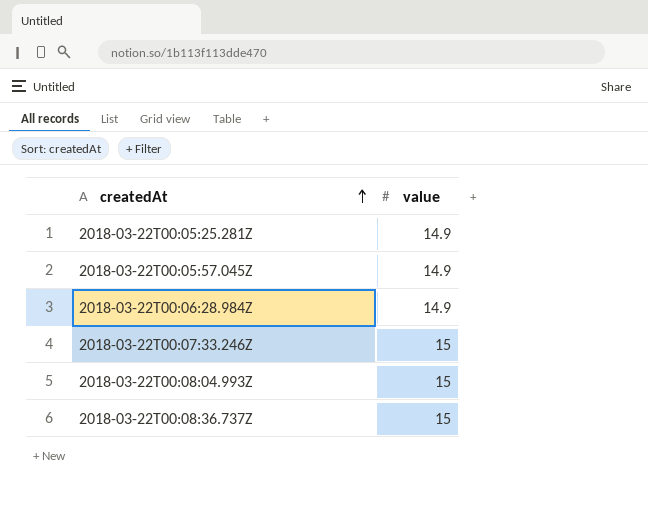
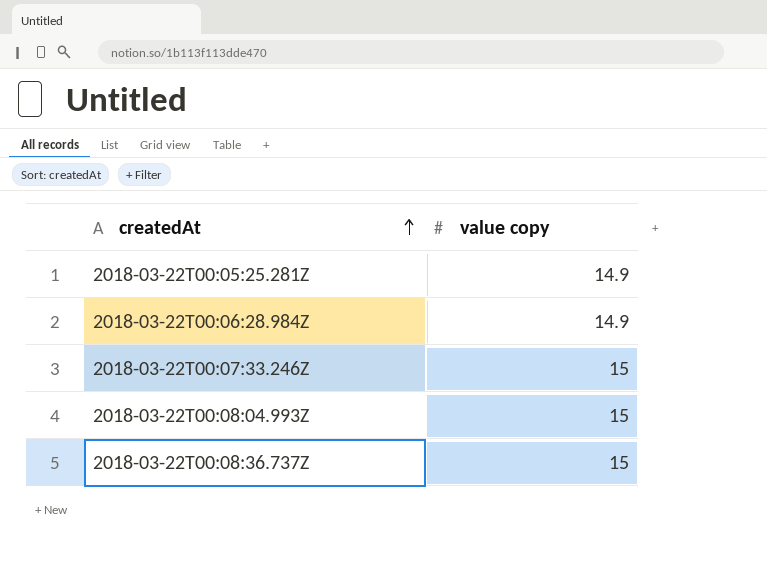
column name: value -> value copy
row 2018-03-22T00:05:57.045Z: 14.9 -> none

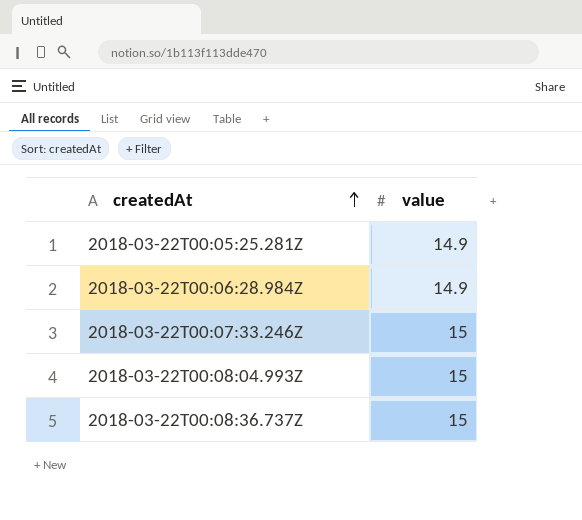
column name: value copy -> value

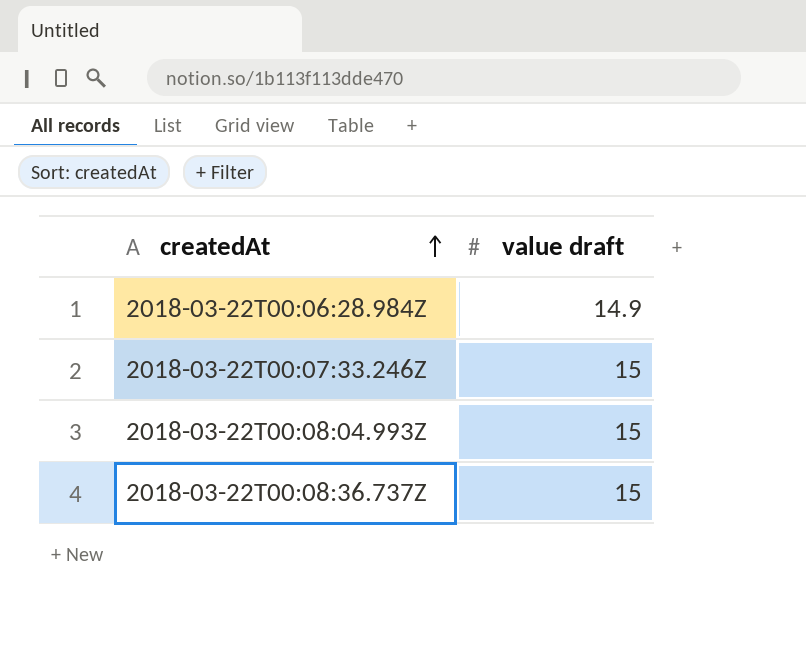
column name: value -> value draft
row 2018-03-22T00:05:25.281Z: 14.9 -> none

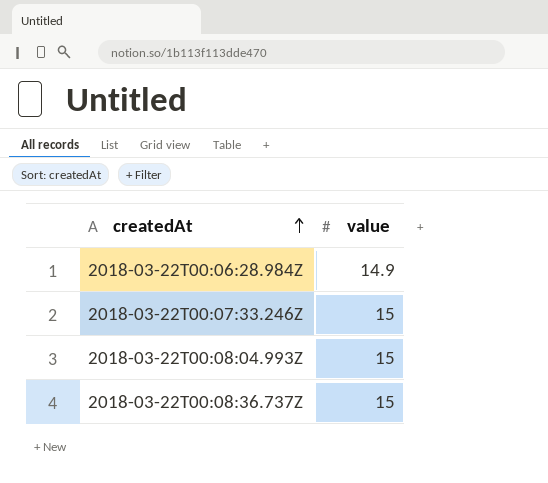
column name: value draft -> value

